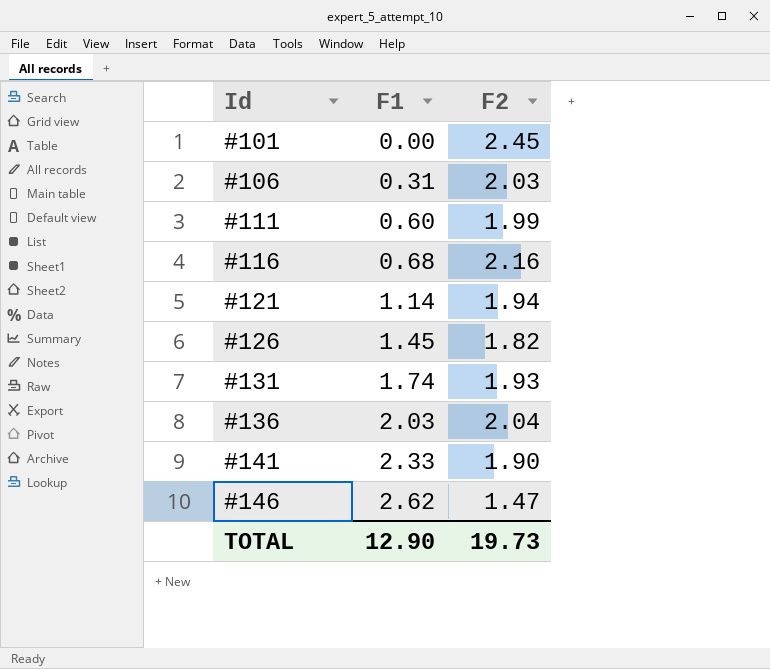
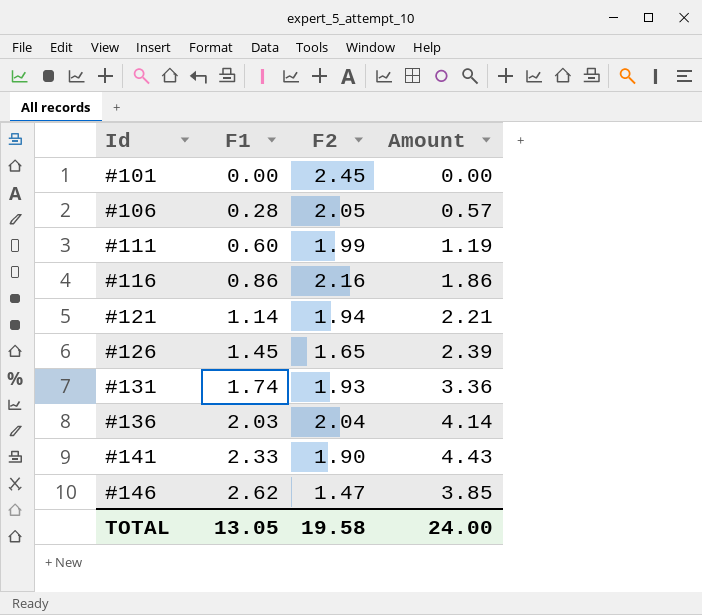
column Amount | formula: none -> [F1] * [F2]
#106 | F1: 0.31 -> 0.28
#106 | F2: 2.03 -> 2.05
#116 | F1: 0.68 -> 0.86
#126 | F2: 1.82 -> 1.65
TOTAL | F1: 12.90 -> 13.05
TOTAL | F2: 19.73 -> 19.58

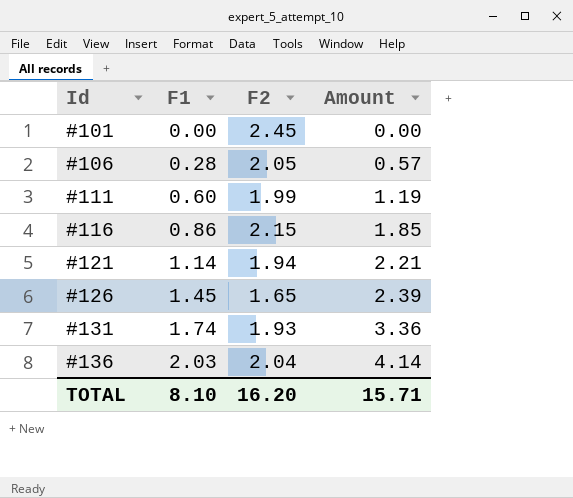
row #141: 2.33 | 1.90 | 4.43 -> none
row #146: 2.62 | 1.47 | 3.85 -> none
#116 | F2: 2.16 -> 2.15
#116 | Amount: 1.86 -> 1.85
TOTAL | F1: 13.05 -> 8.10
TOTAL | F2: 19.58 -> 16.20
TOTAL | Amount: 24.00 -> 15.71

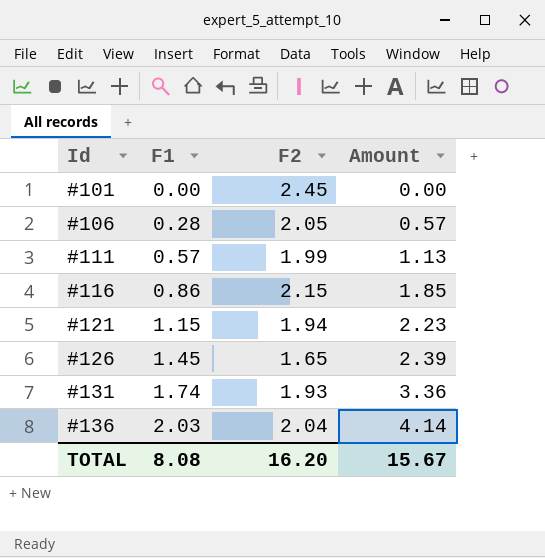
#111 | F1: 0.60 -> 0.57
#111 | Amount: 1.19 -> 1.13
#121 | F1: 1.14 -> 1.15
#121 | Amount: 2.21 -> 2.23
TOTAL | F1: 8.10 -> 8.08
TOTAL | Amount: 15.71 -> 15.67

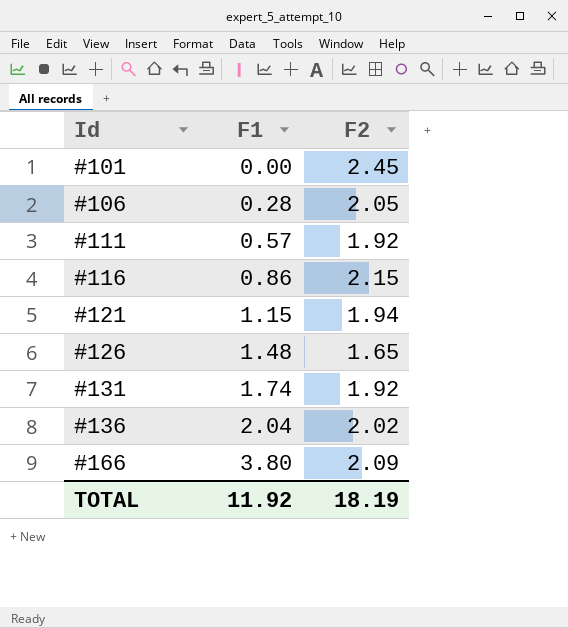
column Amount | formula: [F1] * [F2] -> none
#111 | F2: 1.99 -> 1.92
#126 | F1: 1.45 -> 1.48
#131 | F2: 1.93 -> 1.92
#136 | F1: 2.03 -> 2.04
#136 | F2: 2.04 -> 2.02
row #166: none -> 3.80 | 2.09
TOTAL | F1: 8.08 -> 11.92
TOTAL | F2: 16.20 -> 18.19

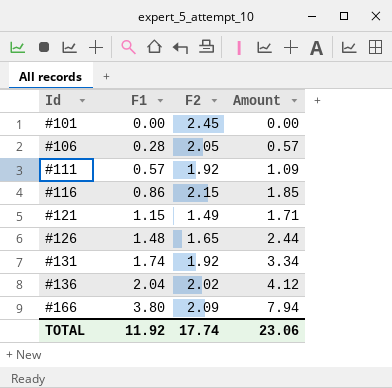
column Amount | formula: none -> [F1] * [F2]
#121 | F2: 1.94 -> 1.49
TOTAL | F2: 18.19 -> 17.74

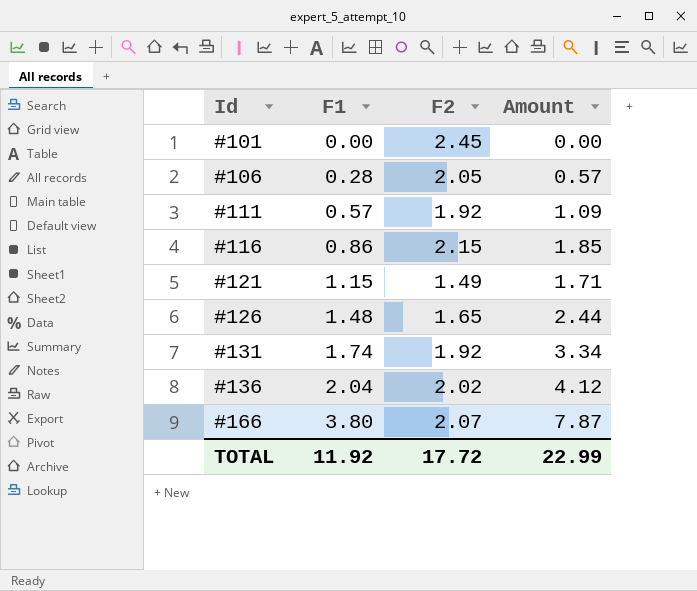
#166 | F2: 2.09 -> 2.07
#166 | Amount: 7.94 -> 7.87
TOTAL | F2: 17.74 -> 17.72
TOTAL | Amount: 23.06 -> 22.99

